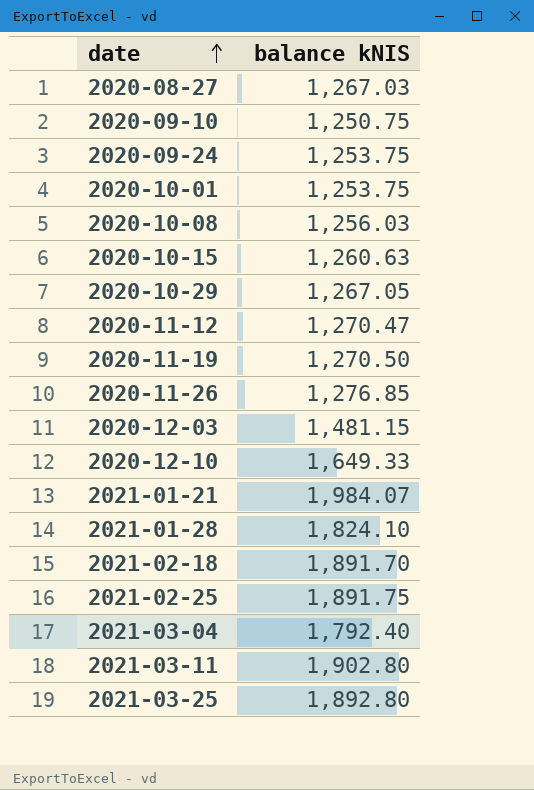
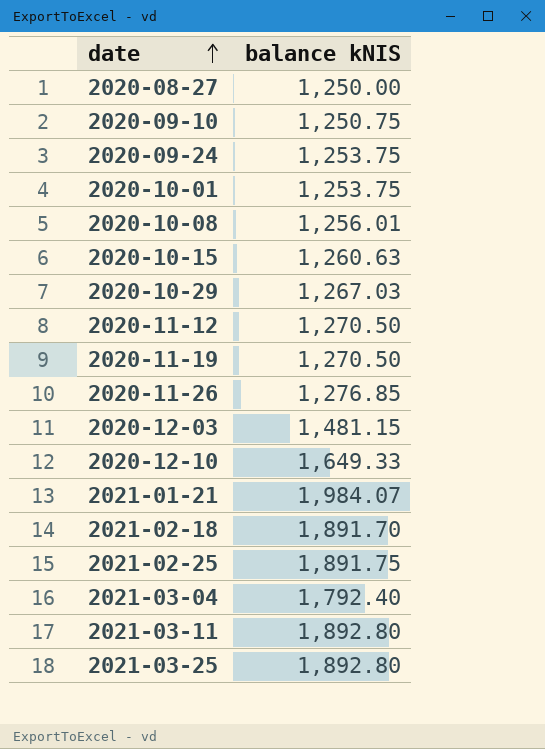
row 2021-01-28: 1,824.10 -> none
2020-08-27 | balance kNIS: 1,267.03 -> 1,250.00
2020-10-08 | balance kNIS: 1,256.03 -> 1,256.01
2020-10-29 | balance kNIS: 1,267.05 -> 1,267.03
2020-11-12 | balance kNIS: 1,270.47 -> 1,270.50
2021-03-11 | balance kNIS: 1,902.80 -> 1,892.80

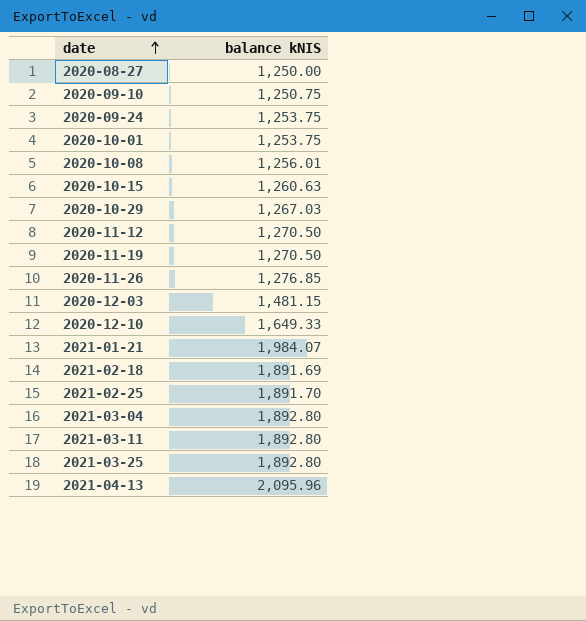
2021-02-18 | balance kNIS: 1,891.70 -> 1,891.69
2021-02-25 | balance kNIS: 1,891.75 -> 1,891.70
2021-03-04 | balance kNIS: 1,792.40 -> 1,892.80
row 2021-04-13: none -> 2,095.96

